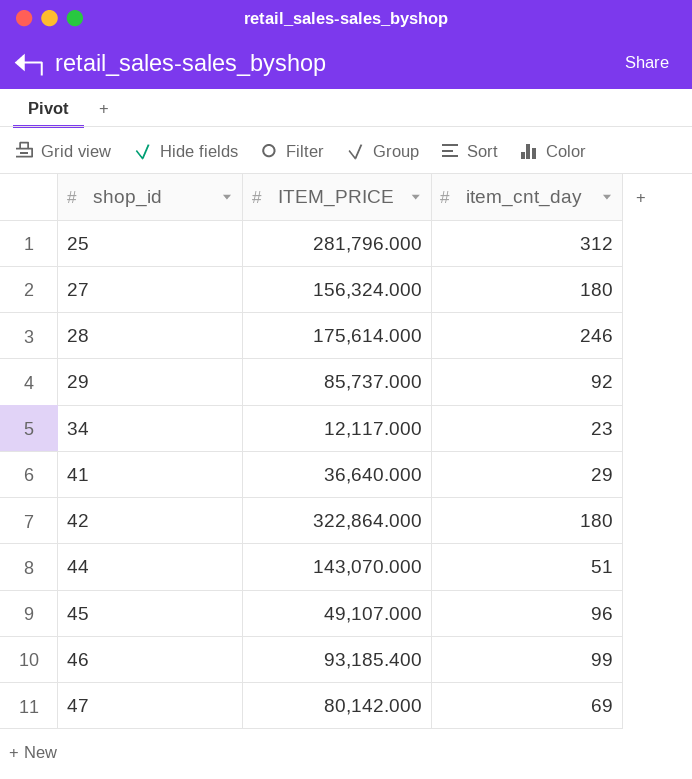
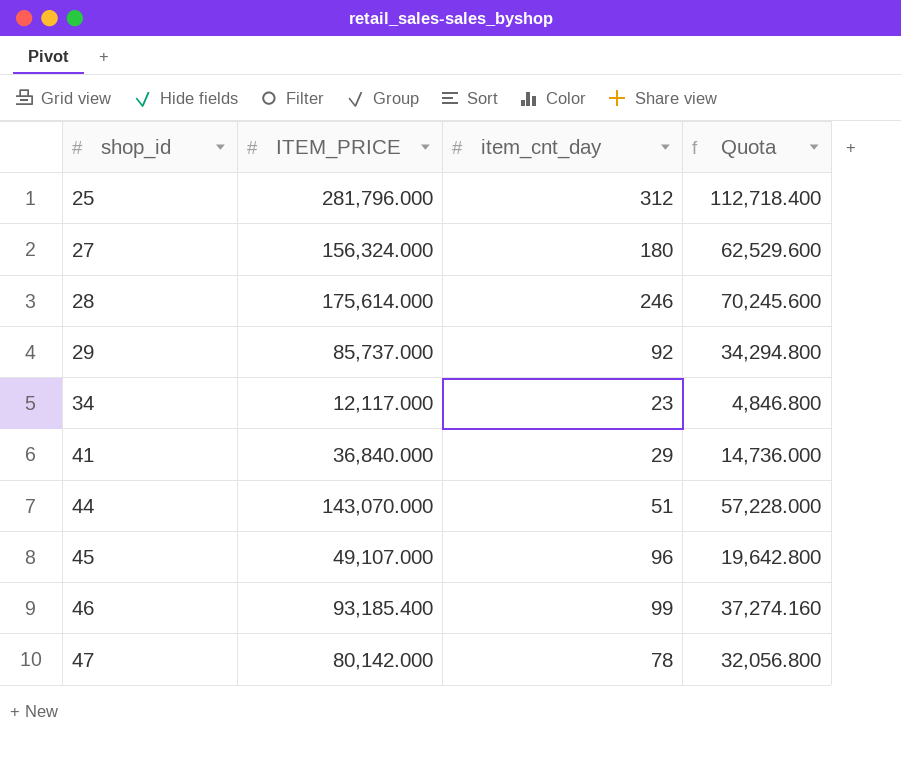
column Quota | formula: none -> [ITEM_PRICE] * 0.4
row 42: 322,864.000 | 180 -> none
41 | ITEM_PRICE: 36,640.000 -> 36,840.000
47 | item_cnt_day: 69 -> 78

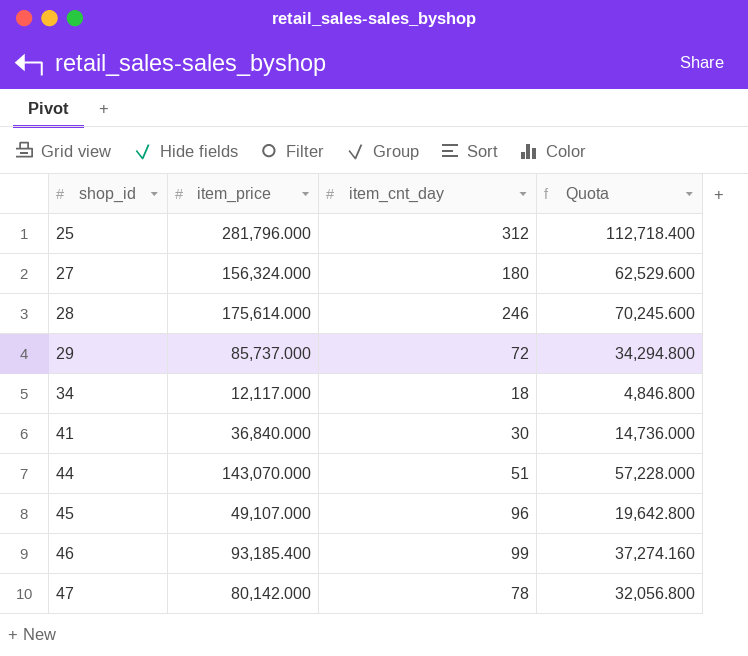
column name: ITEM_PRICE -> item_price
29 | item_cnt_day: 92 -> 72
34 | item_cnt_day: 23 -> 18
41 | item_cnt_day: 29 -> 30

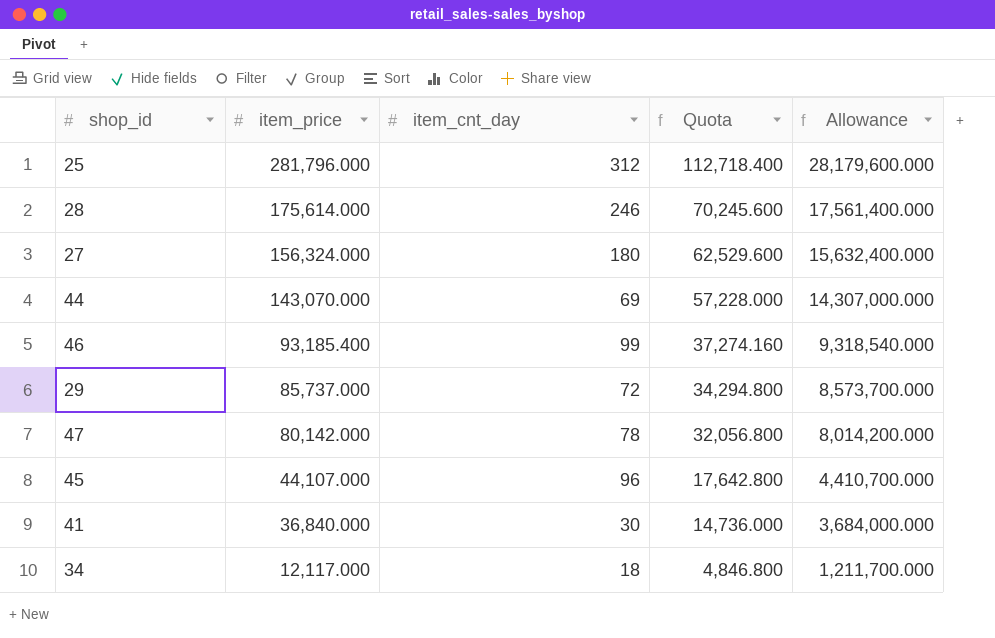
row order: shop_id ascending -> item_price descending
column Allowance | formula: none -> [item_price] * 100
44 | item_cnt_day: 51 -> 69
45 | item_price: 49,107.000 -> 44,107.000
45 | Quota: 19,642.800 -> 17,642.800

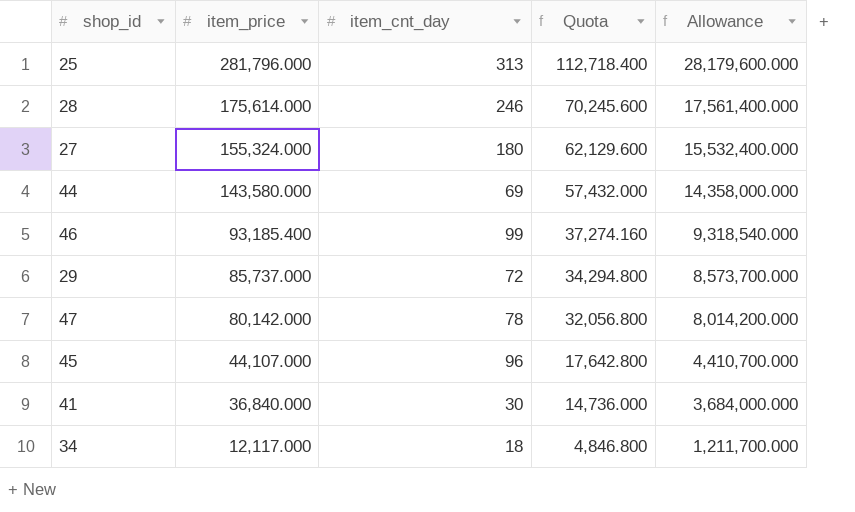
25 | item_cnt_day: 312 -> 313
27 | item_price: 156,324.000 -> 155,324.000
27 | Quota: 62,529.600 -> 62,129.600
27 | Allowance: 15,632,400.000 -> 15,532,400.000
44 | item_price: 143,070.000 -> 143,580.000
44 | Quota: 57,228.000 -> 57,432.000
44 | Allowance: 14,307,000.000 -> 14,358,000.000

